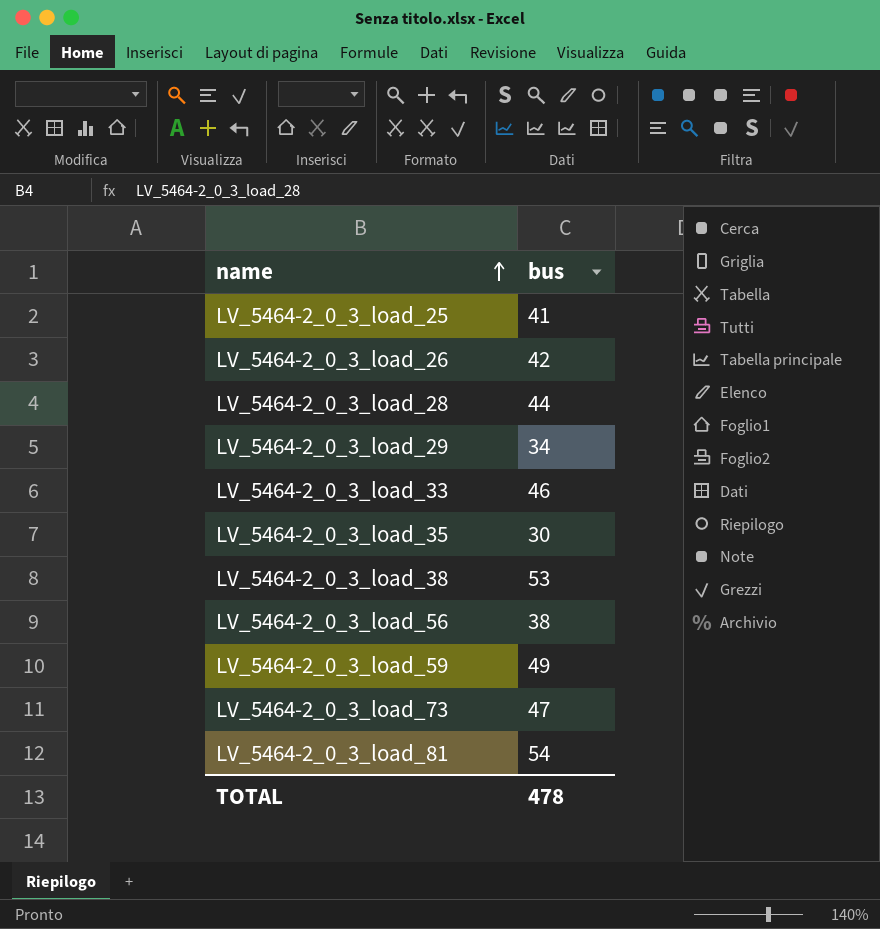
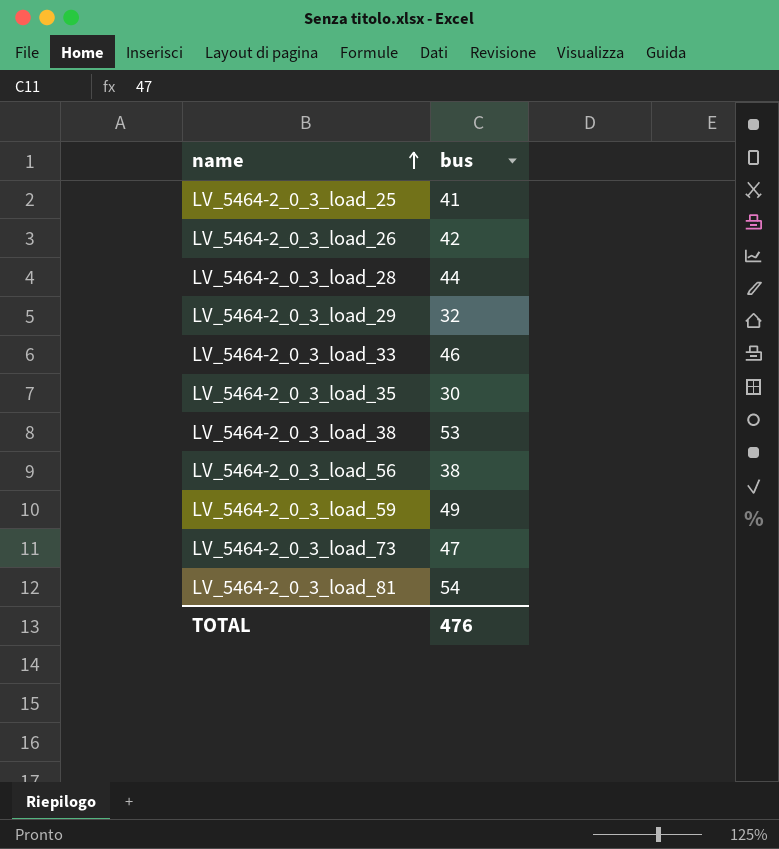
LV_5464-2_0_3_load_29 | bus: 34 -> 32
TOTAL | bus: 478 -> 476

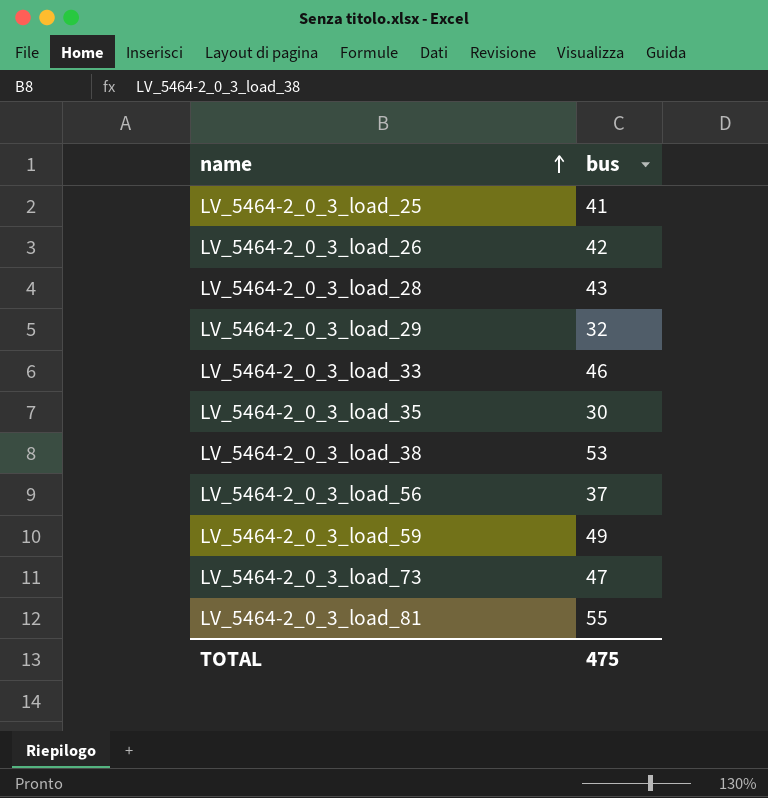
LV_5464-2_0_3_load_28 | bus: 44 -> 43
LV_5464-2_0_3_load_56 | bus: 38 -> 37
LV_5464-2_0_3_load_81 | bus: 54 -> 55
TOTAL | bus: 476 -> 475

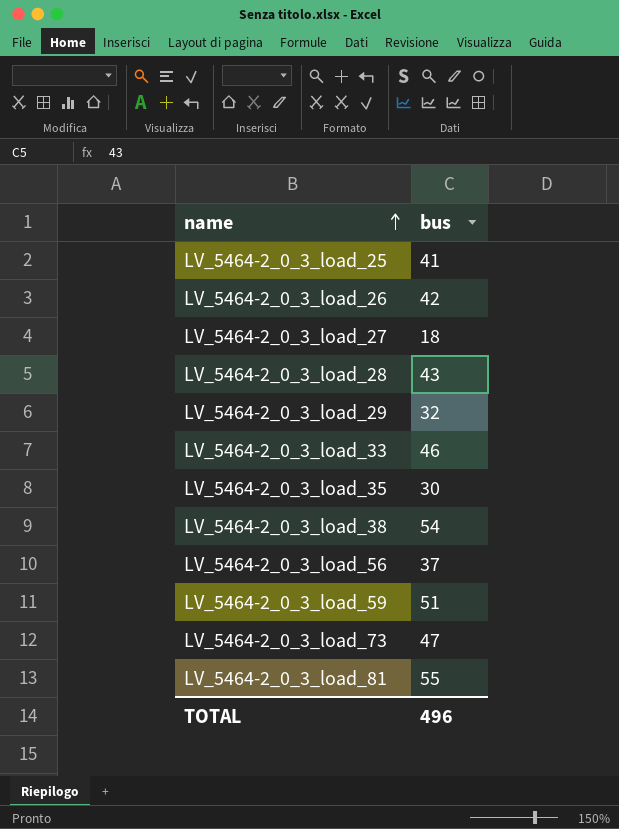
row LV_5464-2_0_3_load_27: none -> 18
LV_5464-2_0_3_load_38 | bus: 53 -> 54
LV_5464-2_0_3_load_59 | bus: 49 -> 51
TOTAL | bus: 475 -> 496

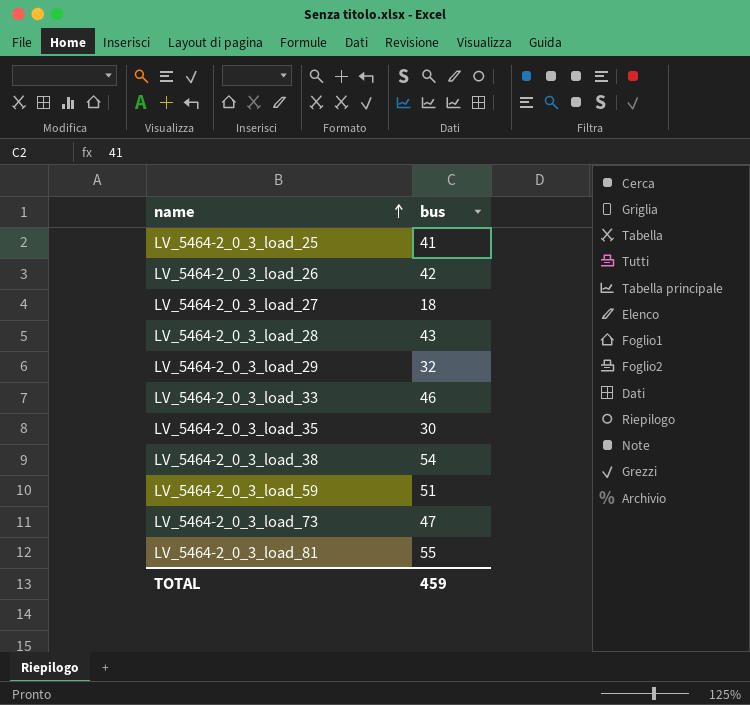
row LV_5464-2_0_3_load_56: 37 -> none
TOTAL | bus: 496 -> 459

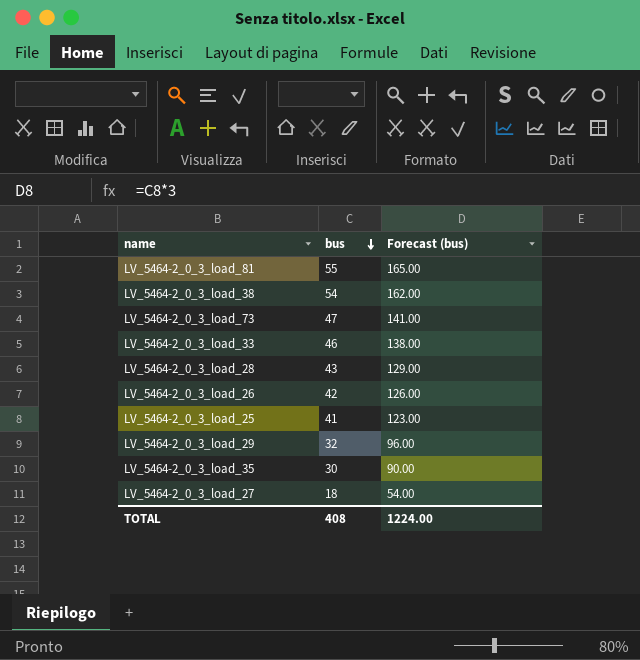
row order: name ascending -> bus descending
column Forecast (bus) | formula: none -> [bus] * 3
row LV_5464-2_0_3_load_59: 51 -> none
TOTAL | bus: 459 -> 408

